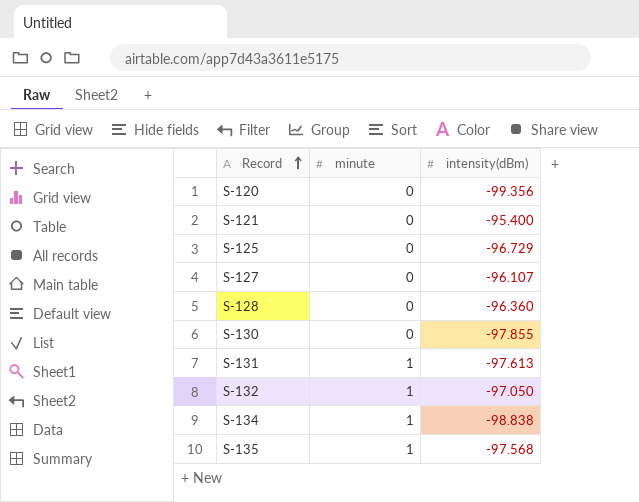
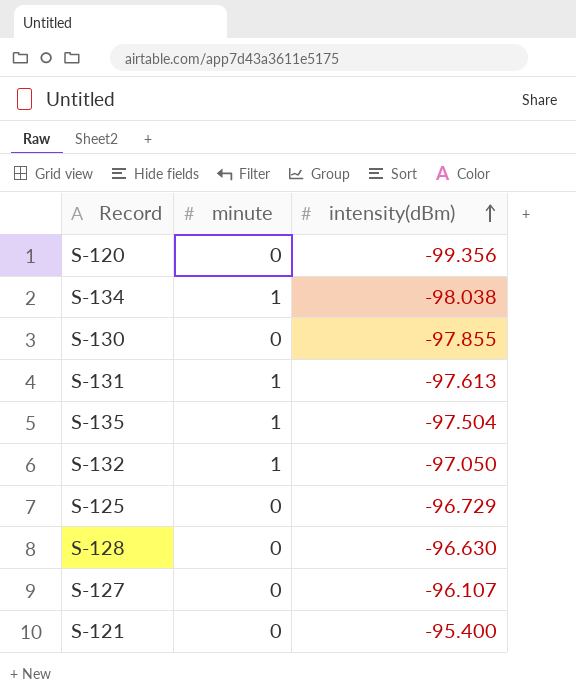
row order: Record ascending -> intensity(dBm) ascending
S-134 | intensity(dBm): -98.838 -> -98.038
S-135 | intensity(dBm): -97.568 -> -97.504
S-128 | intensity(dBm): -96.360 -> -96.630

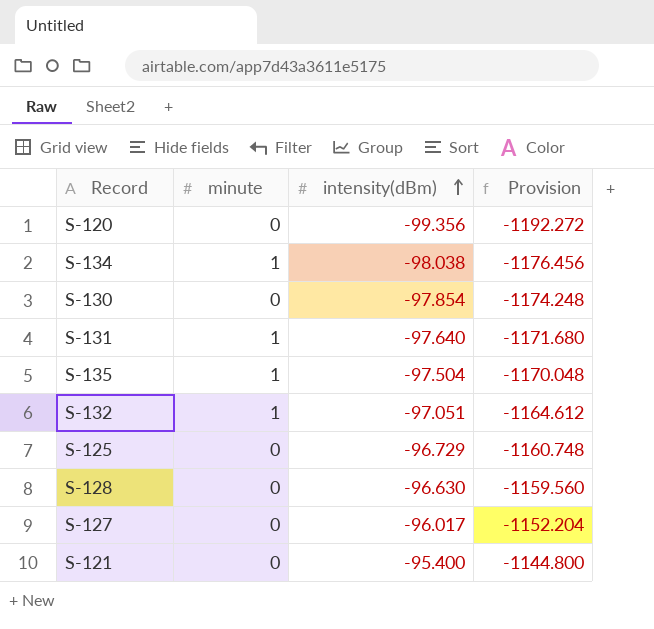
column Provision | formula: none -> [intensity(dBm)] * 12
S-130 | intensity(dBm): -97.855 -> -97.854
S-131 | intensity(dBm): -97.613 -> -97.640
S-132 | intensity(dBm): -97.050 -> -97.051
S-127 | intensity(dBm): -96.107 -> -96.017

